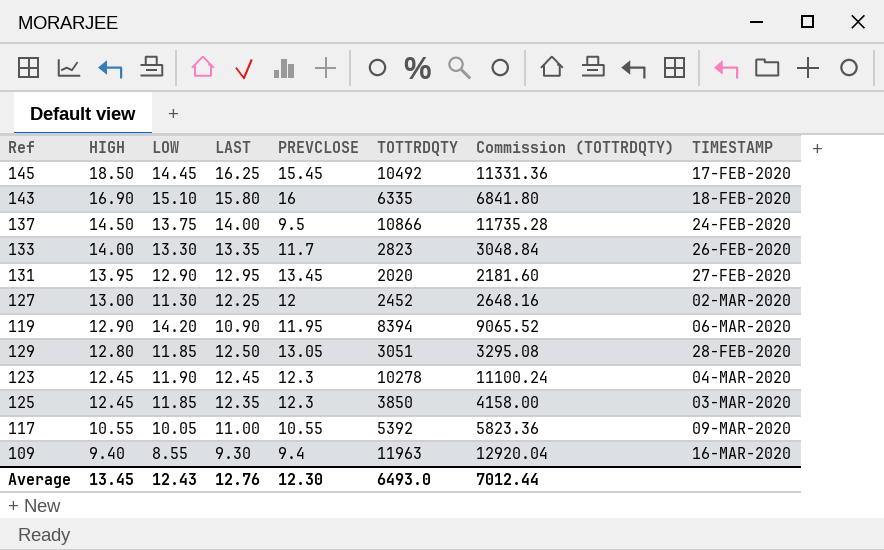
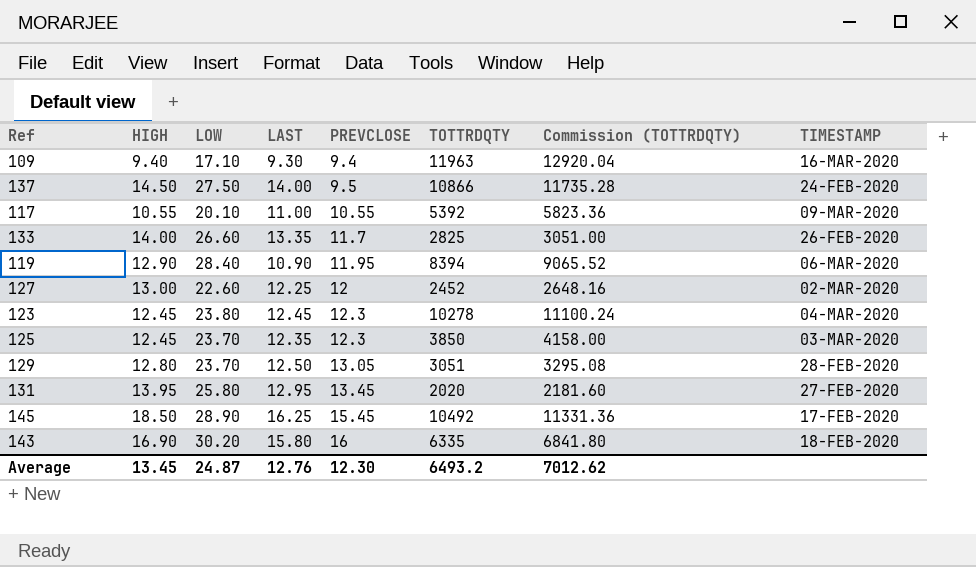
row order: HIGH descending -> PREVCLOSE ascending
109 | LOW: 8.55 -> 17.10
137 | LOW: 13.75 -> 27.50
117 | LOW: 10.05 -> 20.10
133 | LOW: 13.30 -> 26.60
133 | TOTTRDQTY: 2823 -> 2825
133 | Commission (TOTTRDQTY): 3048.84 -> 3051.00
119 | LOW: 14.20 -> 28.40
127 | LOW: 11.30 -> 22.60
123 | LOW: 11.90 -> 23.80
125 | LOW: 11.85 -> 23.70
129 | LOW: 11.85 -> 23.70
131 | LOW: 12.90 -> 25.80
145 | LOW: 14.45 -> 28.90
143 | LOW: 15.10 -> 30.20
Average | LOW: 12.43 -> 24.87
Average | TOTTRDQTY: 6493.0 -> 6493.2
Average | Commission (TOTTRDQTY): 7012.44 -> 7012.62

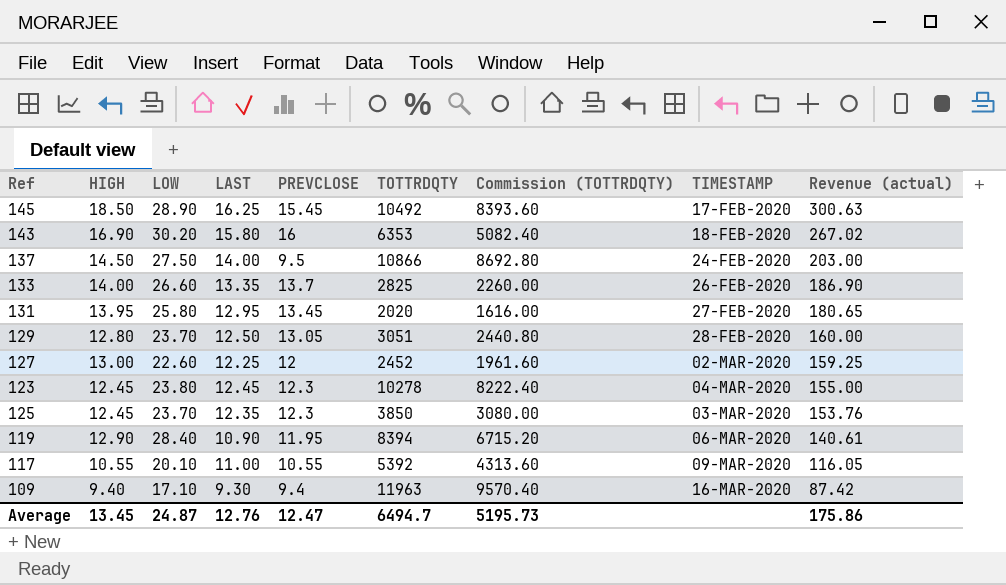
row order: PREVCLOSE ascending -> Revenue (actual) descending
column Commission (TOTTRDQTY) | formula: [TOTTRDQTY] * 1.08 -> [TOTTRDQTY] * 0.8
column Revenue (actual) | formula: none -> [HIGH] * [LAST]
143 | TOTTRDQTY: 6335 -> 6353
133 | PREVCLOSE: 11.7 -> 13.7
Average | PREVCLOSE: 12.30 -> 12.47
Average | TOTTRDQTY: 6493.2 -> 6494.7
Average | Commission (TOTTRDQTY): 7012.62 -> 5195.73

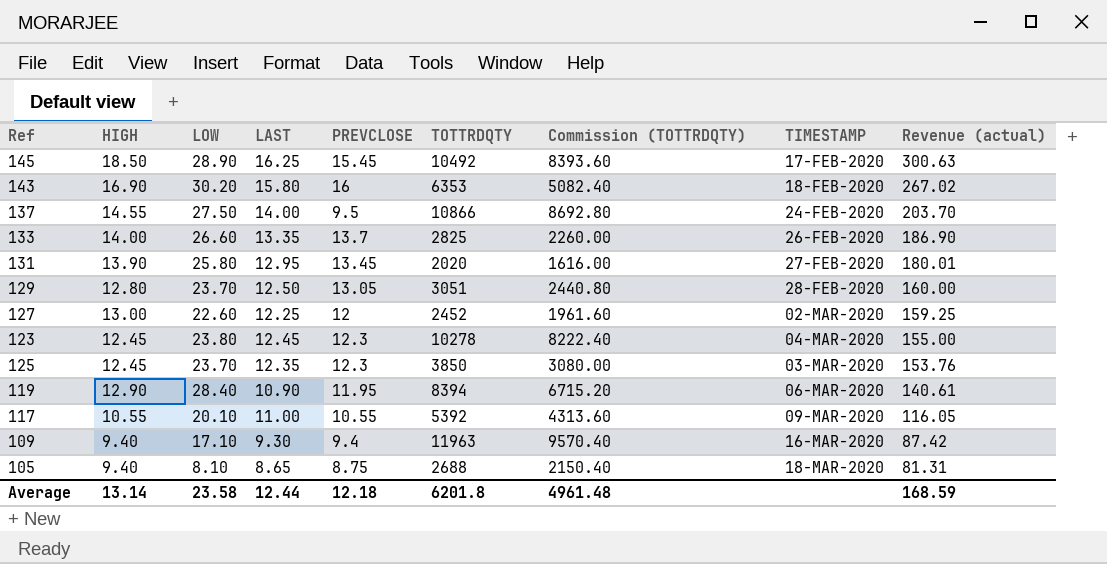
137 | HIGH: 14.50 -> 14.55
137 | Revenue (actual): 203.00 -> 203.70
131 | HIGH: 13.95 -> 13.90
131 | Revenue (actual): 180.65 -> 180.01
row 105: none -> 9.40 | 8.10 | 8.65 | 8.75 | 2688 | 2150.40 | 18-MAR-2020 | 81.31
Average | HIGH: 13.45 -> 13.14
Average | LOW: 24.87 -> 23.58
Average | LAST: 12.76 -> 12.44
Average | PREVCLOSE: 12.47 -> 12.18
Average | TOTTRDQTY: 6494.7 -> 6201.8
Average | Commission (TOTTRDQTY): 5195.73 -> 4961.48
Average | Revenue (actual): 175.86 -> 168.59

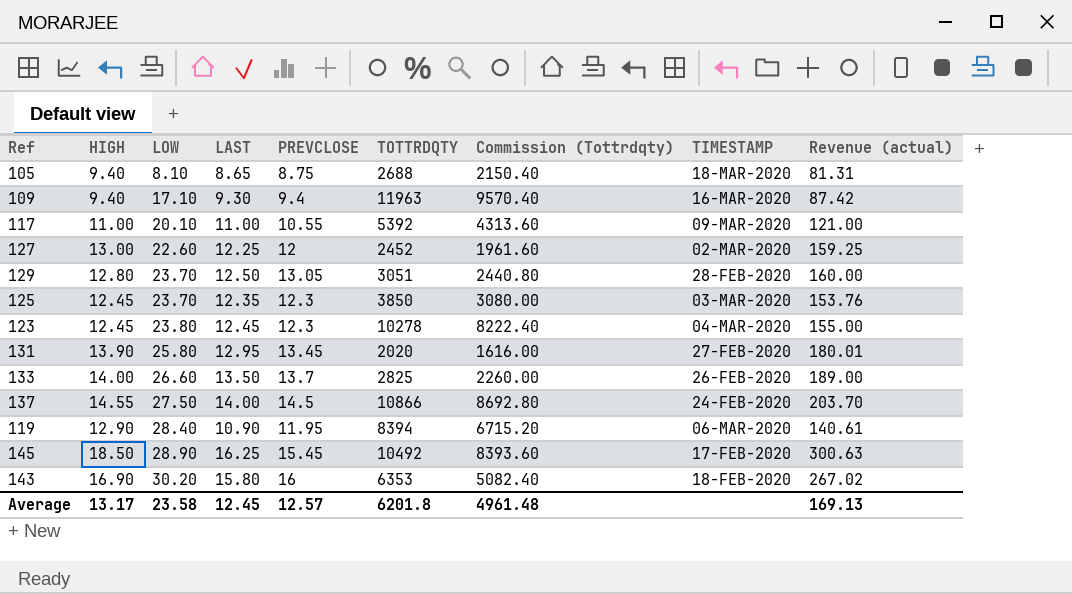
row order: Revenue (actual) descending -> LOW ascending
column name: Commission (TOTTRDQTY) -> Commission (Tottrdqty)
117 | HIGH: 10.55 -> 11.00
117 | Revenue (actual): 116.05 -> 121.00
133 | LAST: 13.35 -> 13.50
133 | Revenue (actual): 186.90 -> 189.00
137 | PREVCLOSE: 9.5 -> 14.5
Average | HIGH: 13.14 -> 13.17
Average | LAST: 12.44 -> 12.45
Average | PREVCLOSE: 12.18 -> 12.57
Average | Revenue (actual): 168.59 -> 169.13

